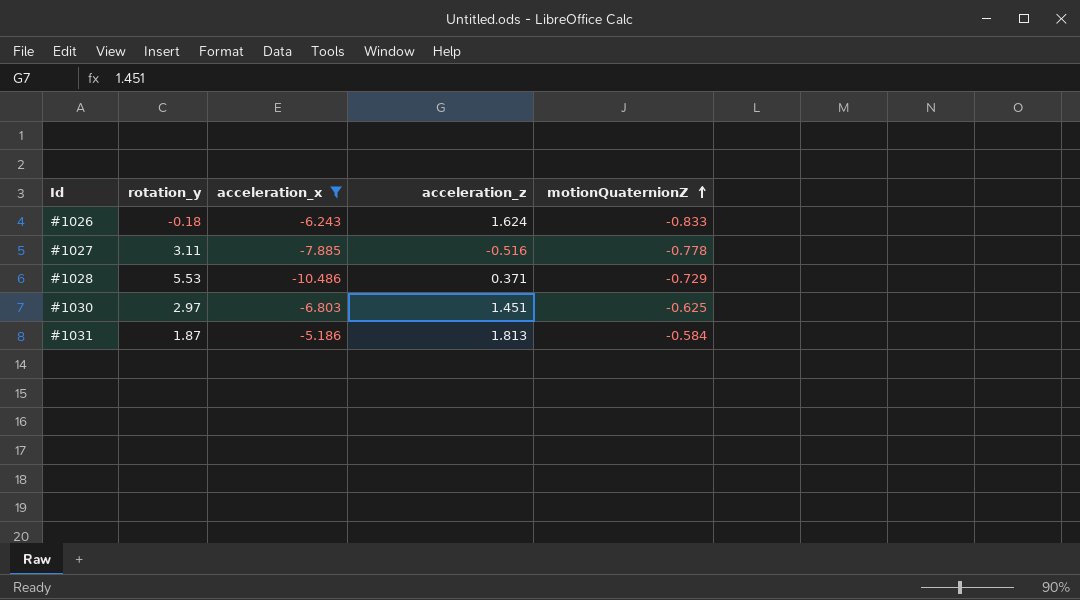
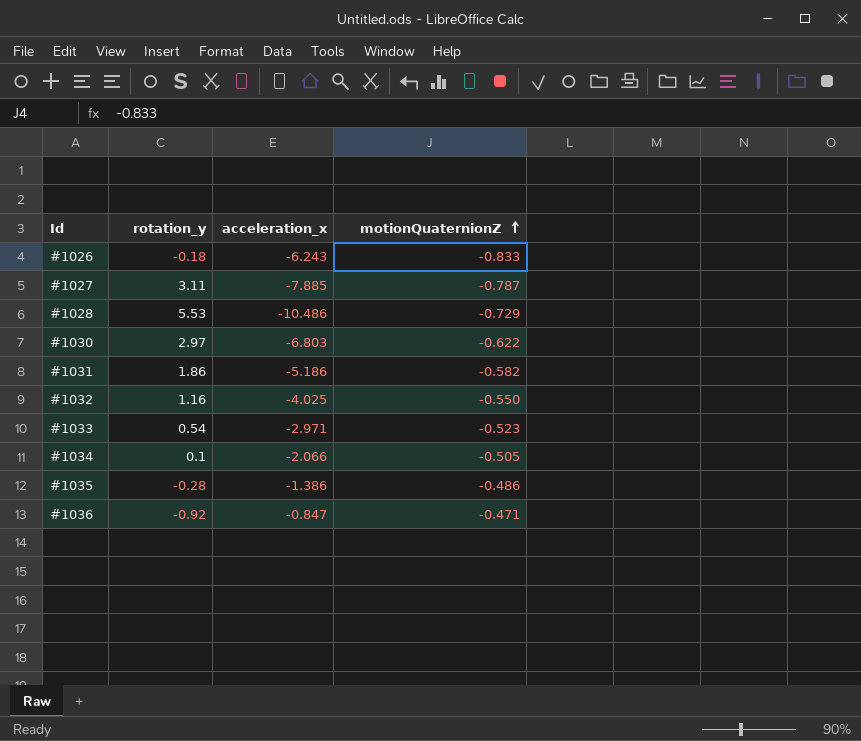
filter: acceleration_x <= -5.186 -> none
column acceleration_z | position: 4 -> none
#1027 | motionQuaternionZ: -0.778 -> -0.787
#1030 | motionQuaternionZ: -0.625 -> -0.622
#1031 | rotation_y: 1.87 -> 1.86
#1031 | motionQuaternionZ: -0.584 -> -0.582

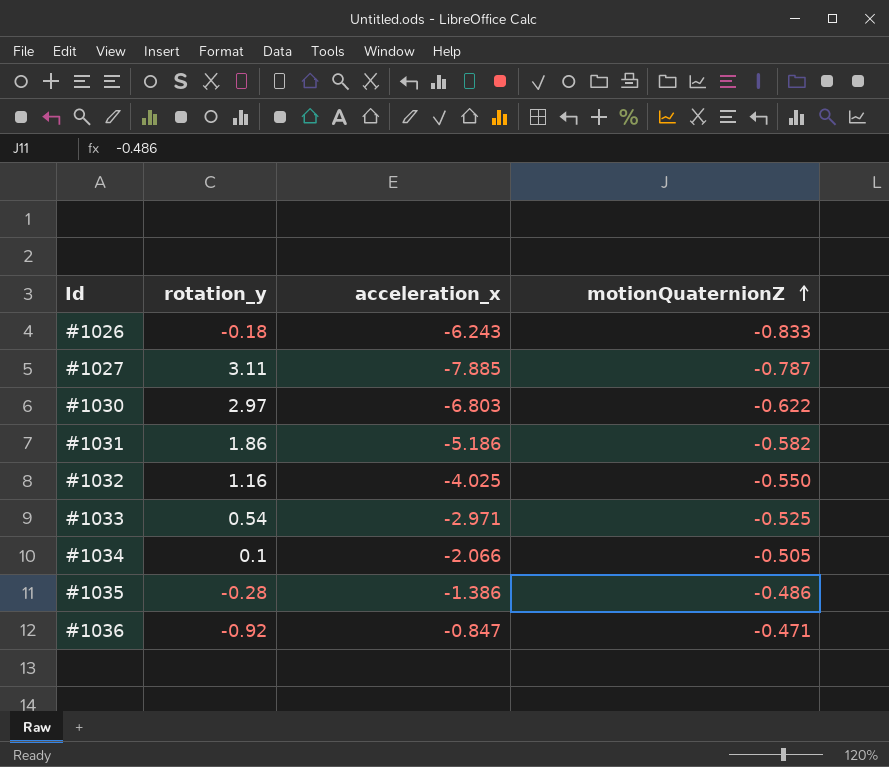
row #1028: 5.53 | -10.486 | -0.729 -> none
#1033 | motionQuaternionZ: -0.523 -> -0.525

